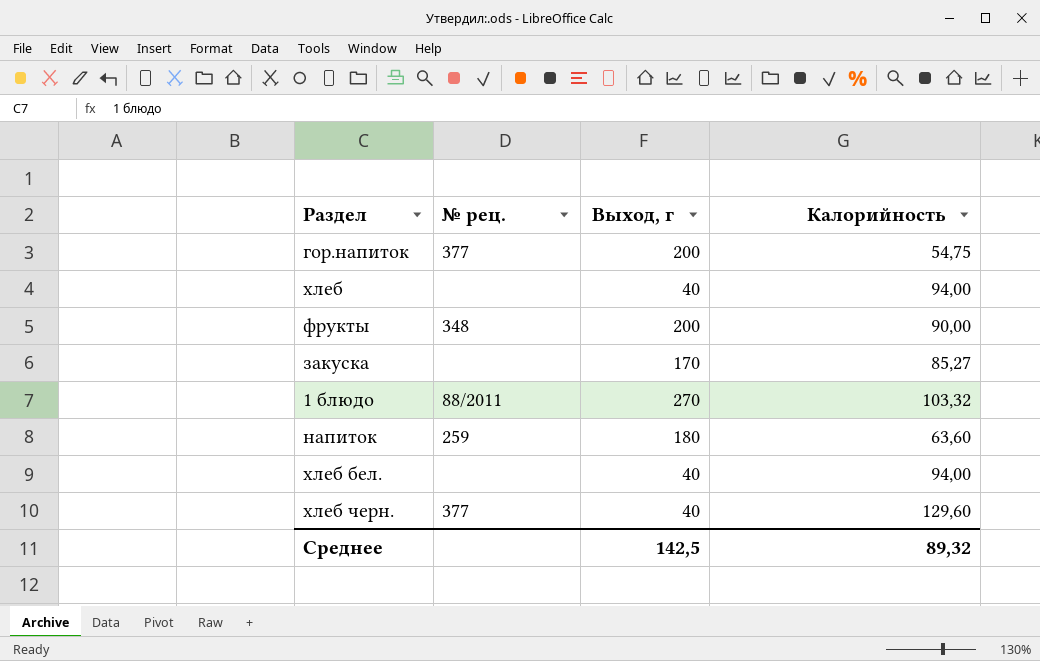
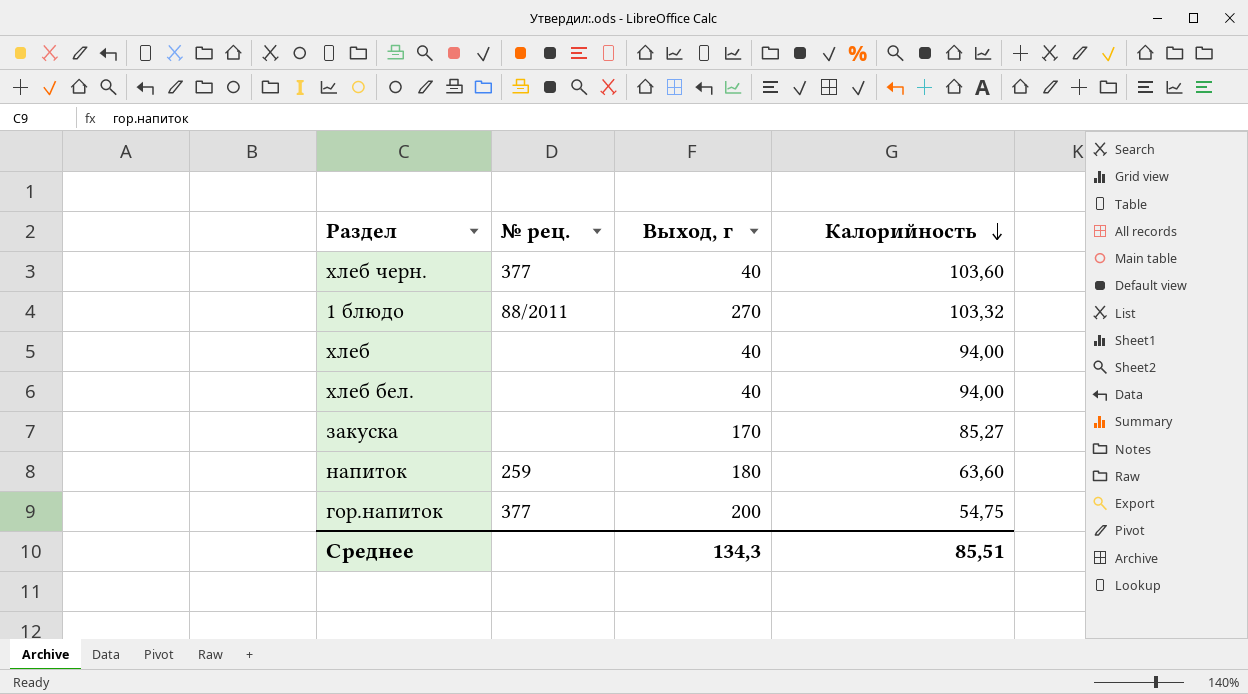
row order: none -> Калорийность descending
row фрукты: 348 | 200 | 90,00 -> none
хлеб черн. | Калорийность: 129,60 -> 103,60
Среднее | Выход, г: 142,5 -> 134,3
Среднее | Калорийность: 89,32 -> 85,51

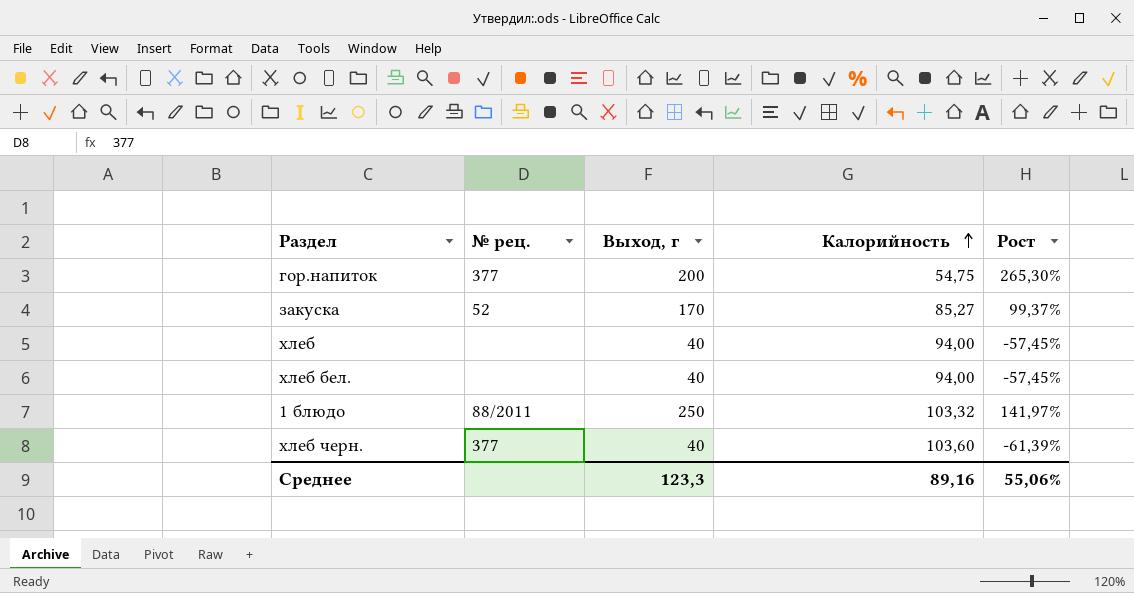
row order: Калорийность descending -> Калорийность ascending
column Рост | formula: none -> ([Выход, г] - [Калорийность]) / [Калорийность]
row напиток: 259 | 180 | 63,60 -> none
закуска | № рец.: none -> 52
1 блюдо | Выход, г: 270 -> 250
Среднее | Выход, г: 134,3 -> 123,3
Среднее | Калорийность: 85,51 -> 89,16

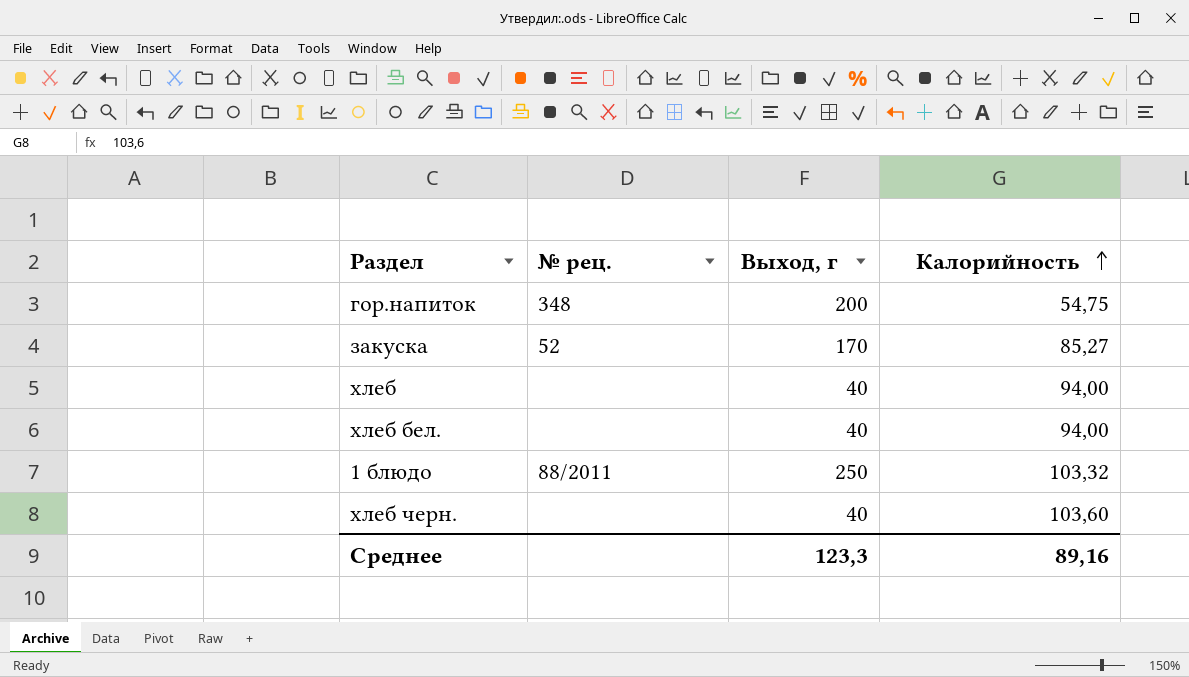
column Рост | formula: ([Выход, г] - [Калорийность]) / [Калорийность] -> none
гор.напиток | № рец.: 377 -> 348
хлеб черн. | № рец.: 377 -> none

